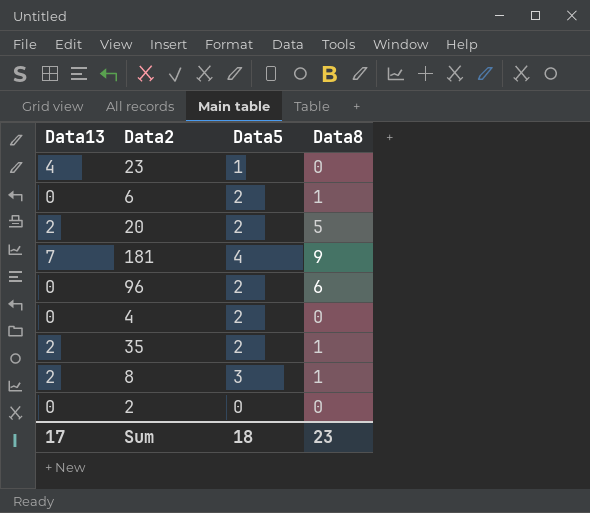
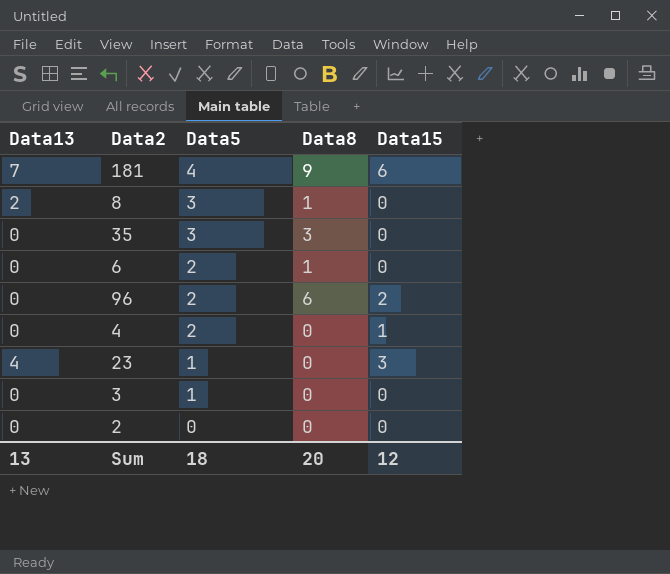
row order: none -> Data5 descending
column Data15 | position: none -> 5
row 20: 2 | 2 | 5 -> none
35 | Data13: 2 -> 0
35 | Data5: 2 -> 3
35 | Data8: 1 -> 3
row 3: none -> 0 | 1 | 0 | 0
Sum | Data13: 17 -> 13
Sum | Data8: 23 -> 20

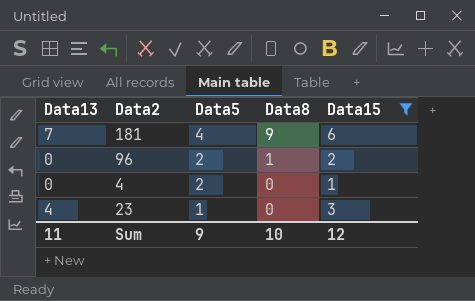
filter: none -> Data15 != 0
96 | Data8: 6 -> 1
Sum | Data13: 13 -> 11
Sum | Data5: 18 -> 9
Sum | Data8: 20 -> 10

